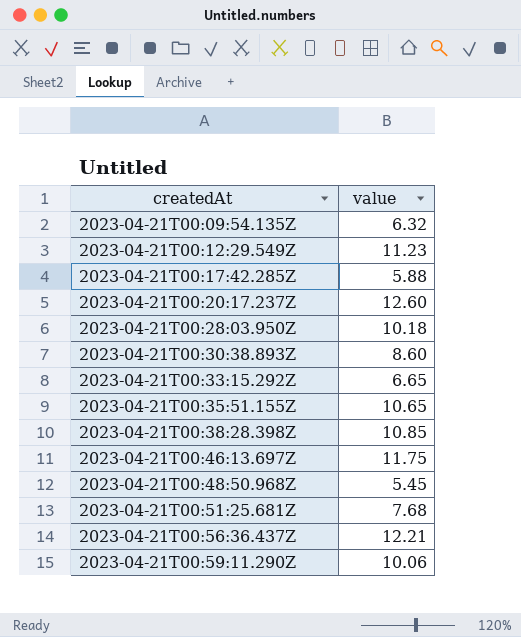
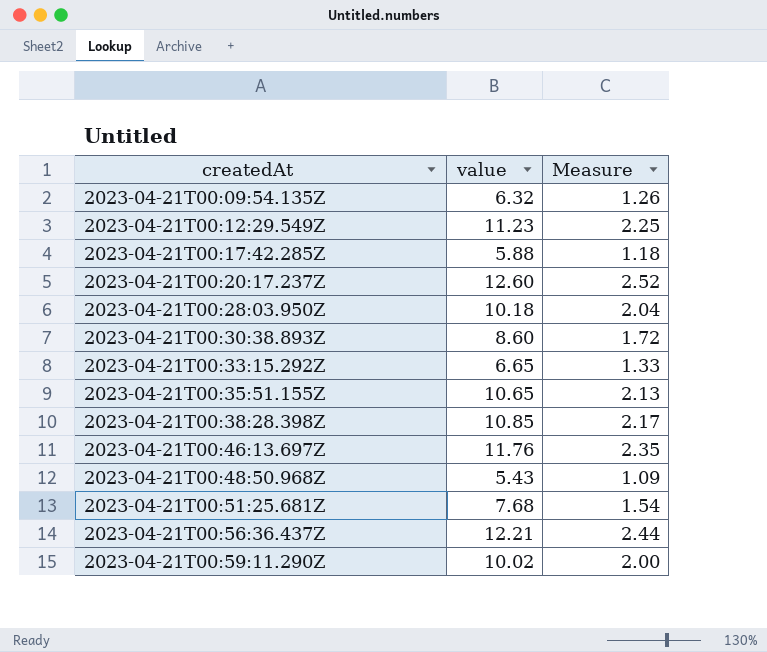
column Measure | formula: none -> [value] * 0.2
2023-04-21T00:46:13.697Z | value: 11.75 -> 11.76
2023-04-21T00:48:50.968Z | value: 5.45 -> 5.43
2023-04-21T00:59:11.290Z | value: 10.06 -> 10.02

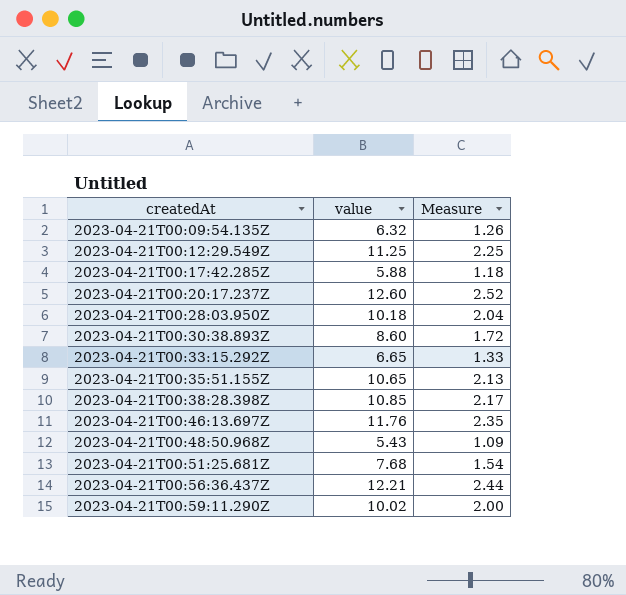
2023-04-21T00:12:29.549Z | value: 11.23 -> 11.25

